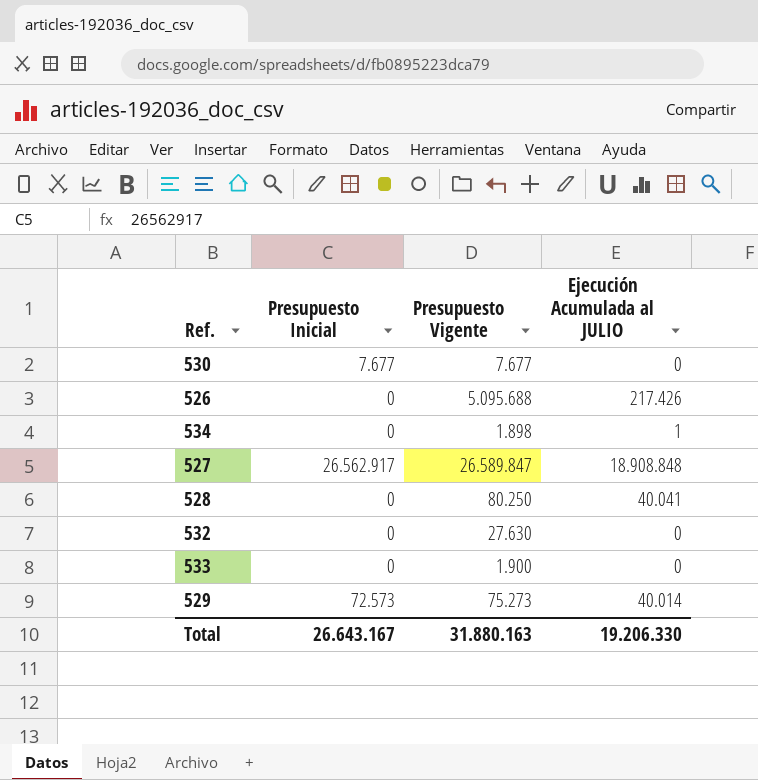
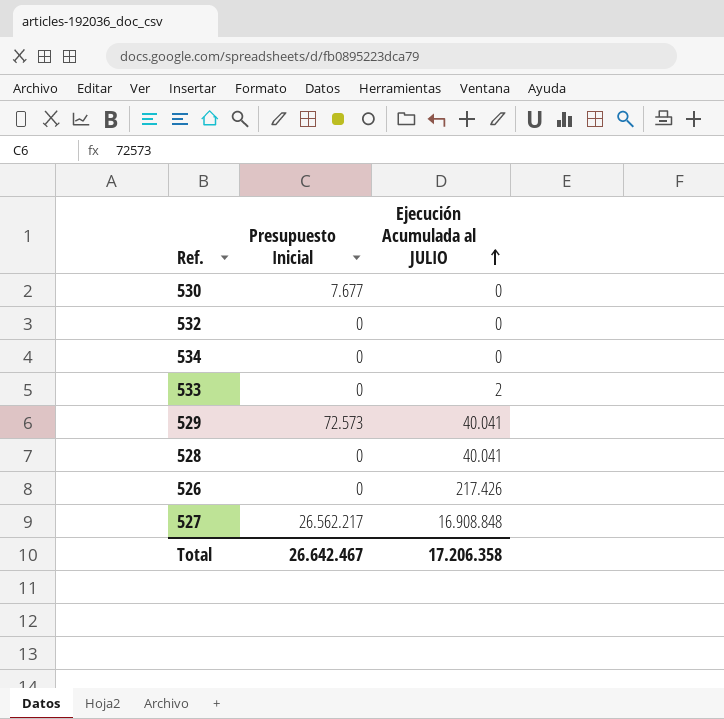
row order: none -> Ejecución Acumulada al JULIO ascending
column Presupuesto Vigente | position: 3 -> none
534 | Ejecución Acumulada al JULIO: 1 -> 0
533 | Ejecución Acumulada al JULIO: 0 -> 2
529 | Ejecución Acumulada al JULIO: 40.014 -> 40.041
527 | Presupuesto Inicial: 26.562.917 -> 26.562.217
527 | Ejecución Acumulada al JULIO: 18.908.848 -> 16.908.848
Total | Presupuesto Inicial: 26.643.167 -> 26.642.467
Total | Ejecución Acumulada al JULIO: 19.206.330 -> 17.206.358

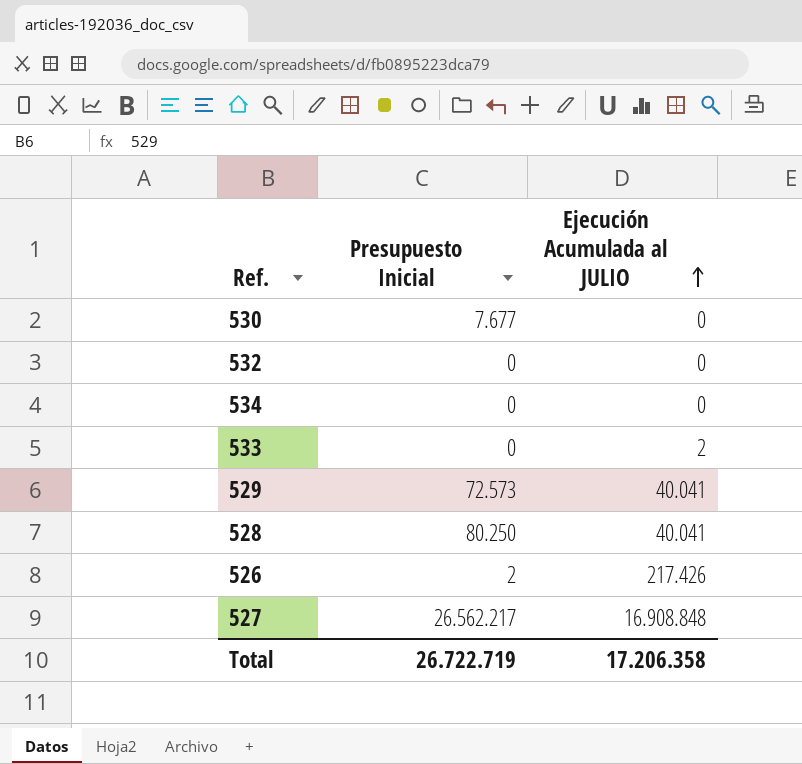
528 | Presupuesto Inicial: 0 -> 80.250
526 | Presupuesto Inicial: 0 -> 2
Total | Presupuesto Inicial: 26.642.467 -> 26.722.719

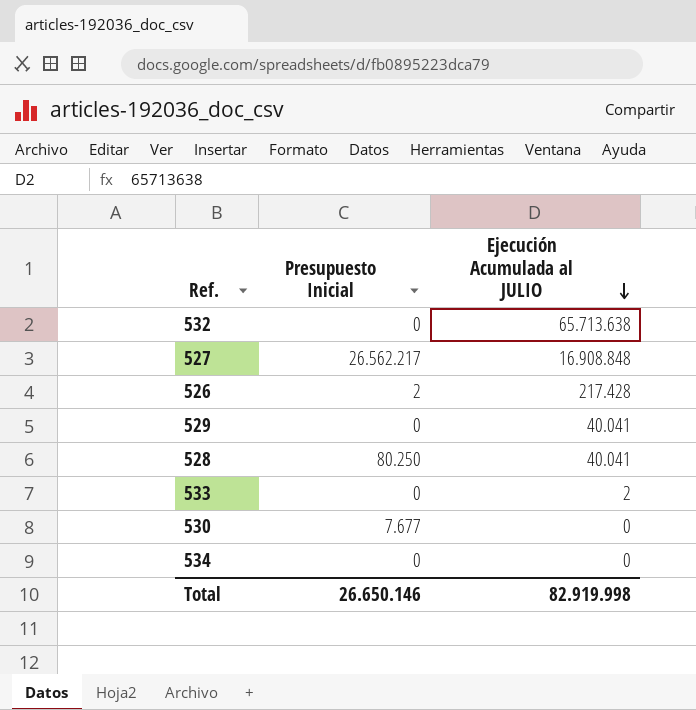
row order: Ejecución Acumulada al JULIO ascending -> Ejecución Acumulada al JULIO descending
532 | Ejecución Acumulada al JULIO: 0 -> 65.713.638
526 | Ejecución Acumulada al JULIO: 217.426 -> 217.428
529 | Presupuesto Inicial: 72.573 -> 0
Total | Presupuesto Inicial: 26.722.719 -> 26.650.146
Total | Ejecución Acumulada al JULIO: 17.206.358 -> 82.919.998

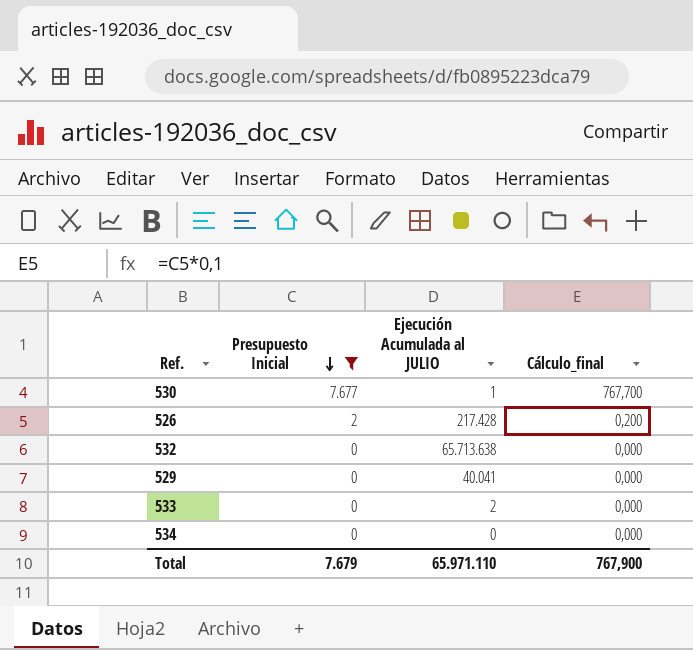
filter: none -> Presupuesto Inicial <= 7.677
row order: Ejecución Acumulada al JULIO descending -> Presupuesto Inicial descending
column Cálculo_final | formula: none -> [Presupuesto Inicial] * 0,1
530 | Ejecución Acumulada al JULIO: 0 -> 1
Total | Presupuesto Inicial: 26.650.146 -> 7.679
Total | Ejecución Acumulada al JULIO: 82.919.998 -> 65.971.110

